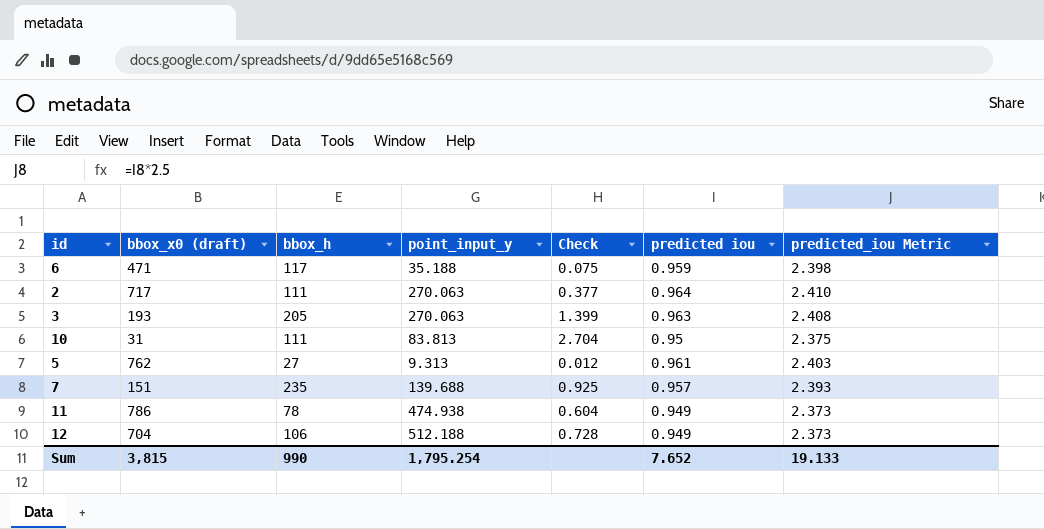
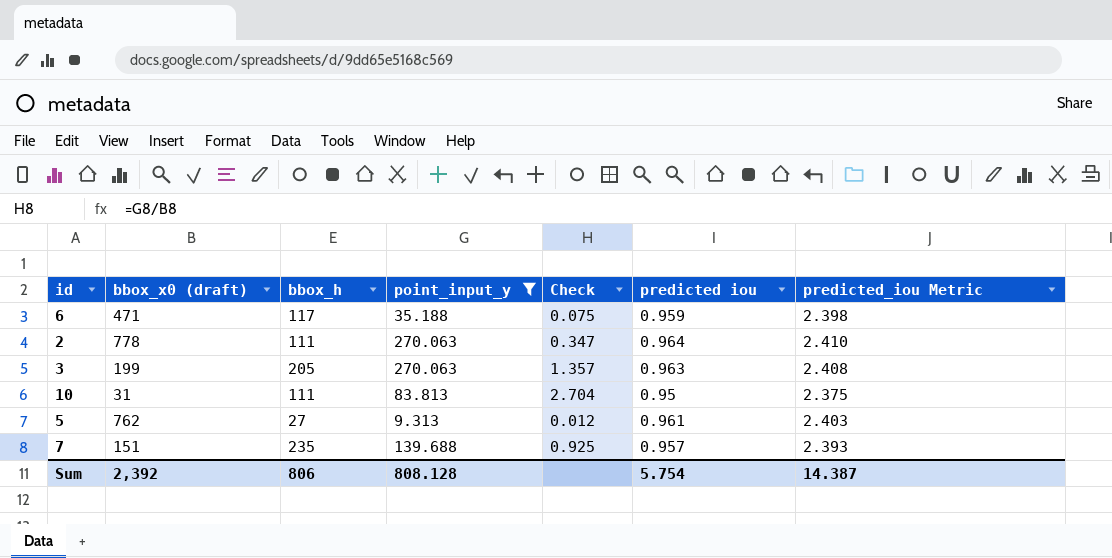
filter: none -> point_input_y <= 270.063
2 | bbox_x0 (draft): 717 -> 778
2 | Check: 0.377 -> 0.347
3 | bbox_x0 (draft): 193 -> 199
3 | Check: 1.399 -> 1.357
Sum | bbox_x0 (draft): 3,815 -> 2,392
Sum | bbox_h: 990 -> 806
Sum | point_input_y: 1,795.254 -> 808.128
Sum | predicted iou: 7.652 -> 5.754
Sum | predicted_iou Metric: 19.133 -> 14.387

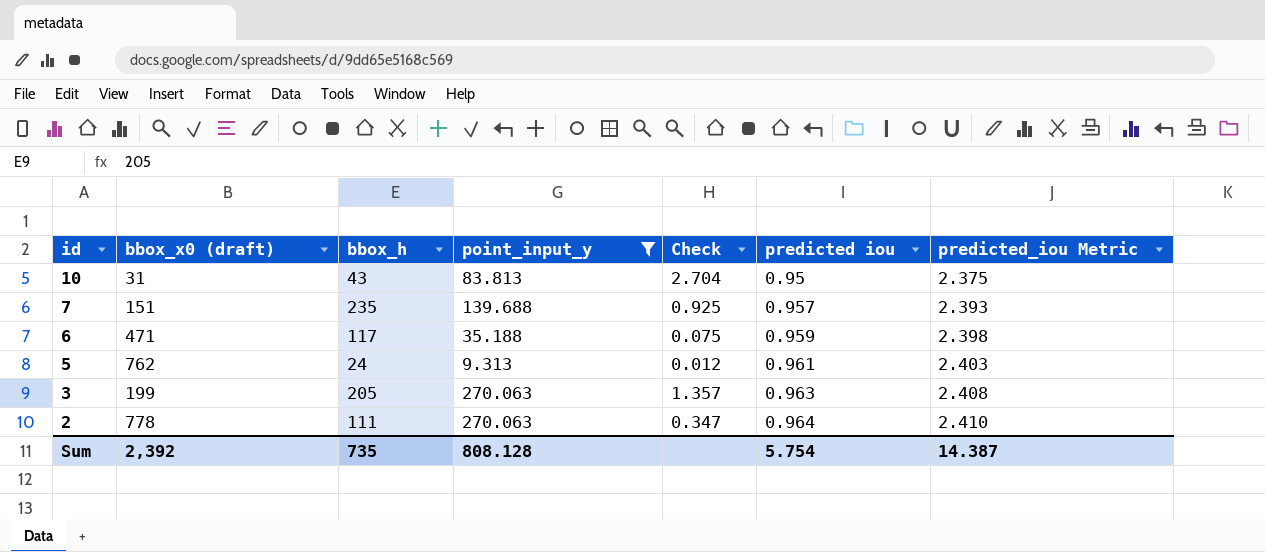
row order: none -> id descending
10 | bbox_h: 111 -> 43
5 | bbox_h: 27 -> 24
Sum | bbox_h: 806 -> 735

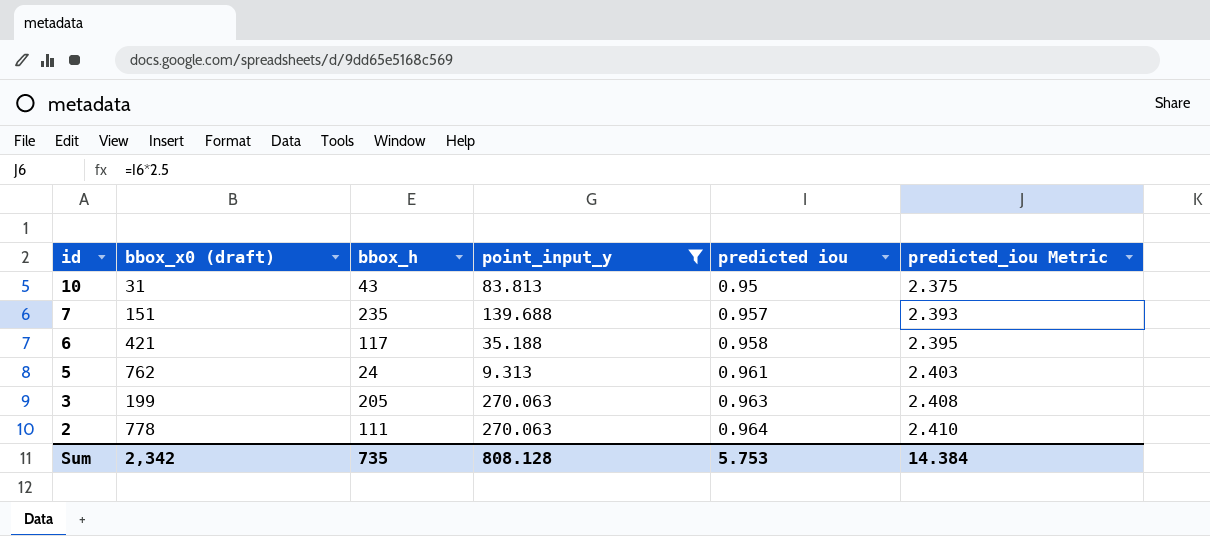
column Check | formula: [point_input_y] / [bbox_x0 (draft)] -> none
6 | bbox_x0 (draft): 471 -> 421
6 | predicted iou: 0.959 -> 0.958
6 | predicted_iou Metric: 2.398 -> 2.395
Sum | bbox_x0 (draft): 2,392 -> 2,342
Sum | predicted iou: 5.754 -> 5.753
Sum | predicted_iou Metric: 14.387 -> 14.384

